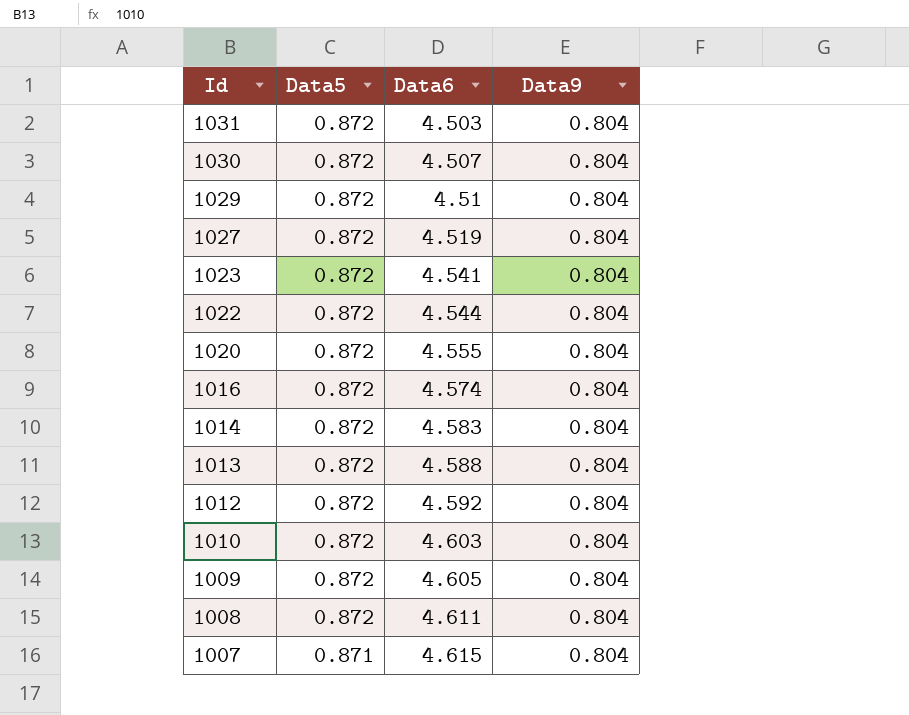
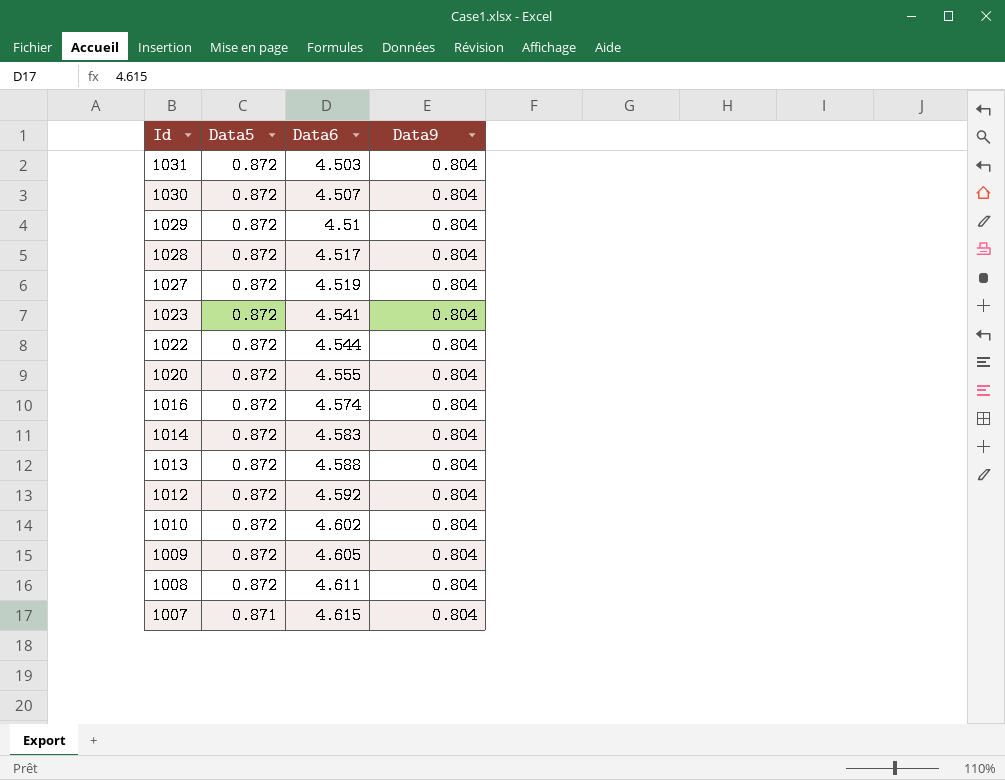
row 1028: none -> 0.872 | 4.517 | 0.804
1010 | Data6: 4.603 -> 4.602

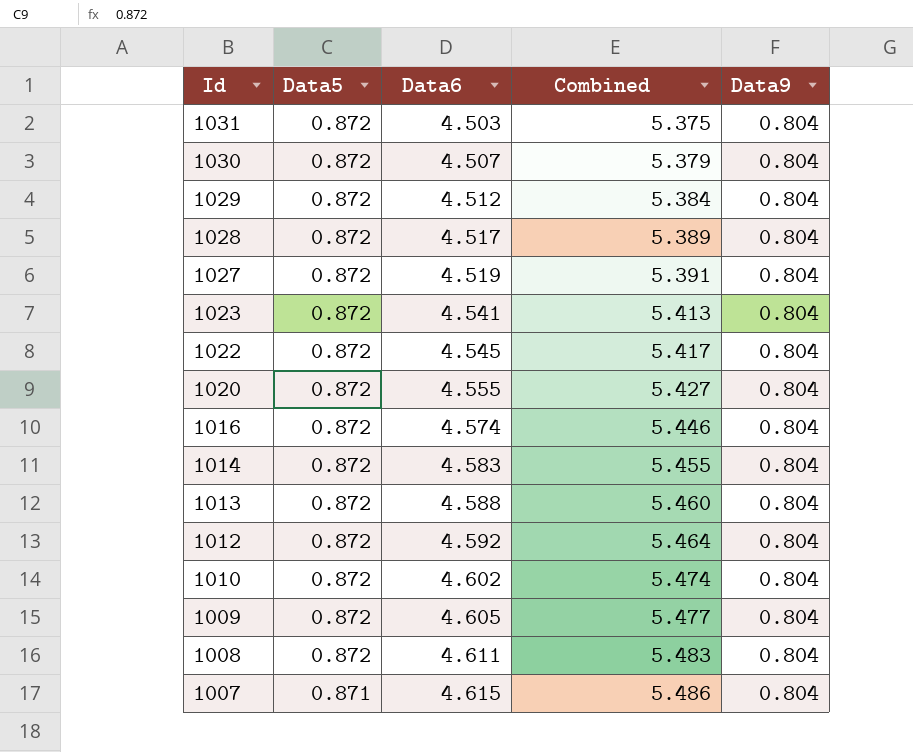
column Combined | formula: none -> [Data5] + [Data6]
1029 | Data6: 4.51 -> 4.512
1022 | Data6: 4.544 -> 4.545

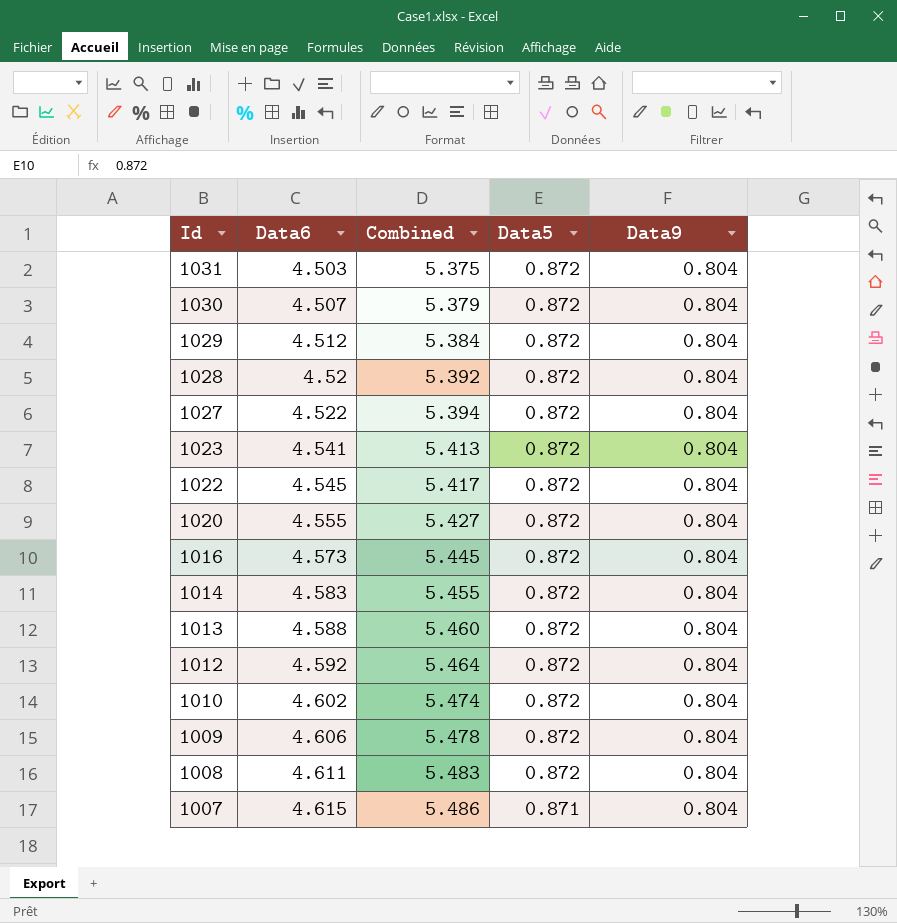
column Data5 | position: 2 -> 4
1028 | Data6: 4.517 -> 4.52
1028 | Combined: 5.389 -> 5.392
1027 | Data6: 4.519 -> 4.522
1027 | Combined: 5.391 -> 5.394
1016 | Data6: 4.574 -> 4.573
1016 | Combined: 5.446 -> 5.445
1009 | Data6: 4.605 -> 4.606
1009 | Combined: 5.477 -> 5.478

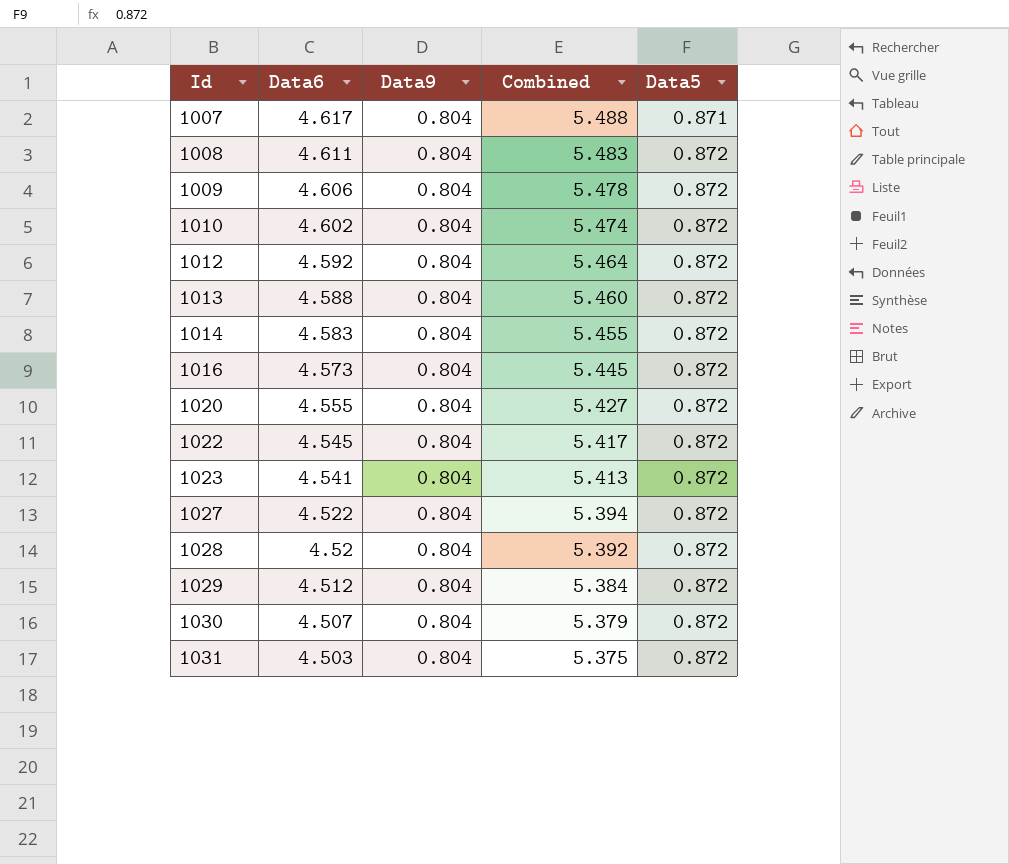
row order: Id descending -> Id ascending
column Data9 | position: 5 -> 3
1007 | Data6: 4.615 -> 4.617
1007 | Combined: 5.486 -> 5.488

